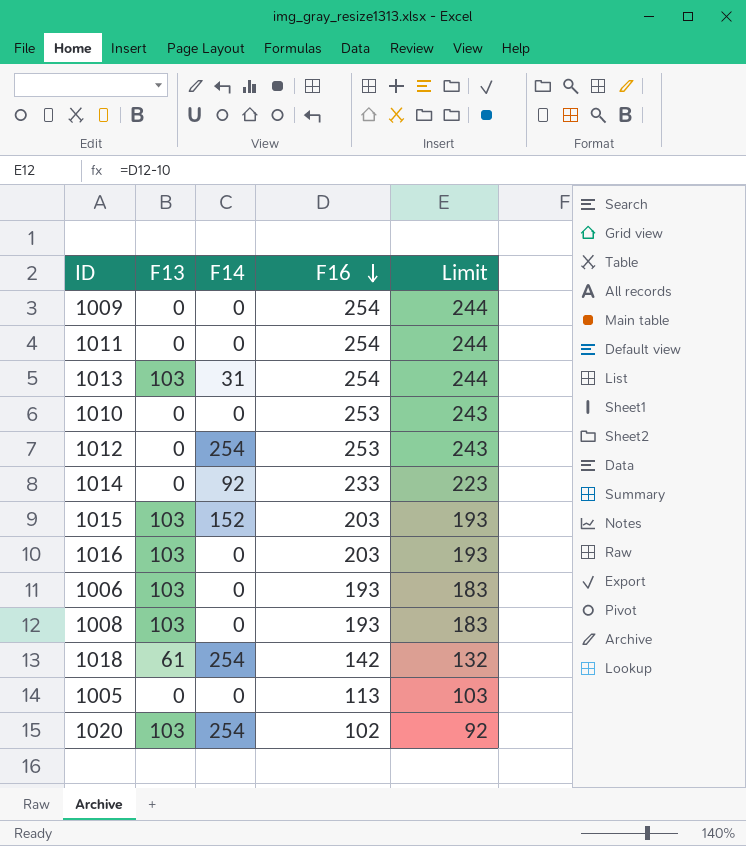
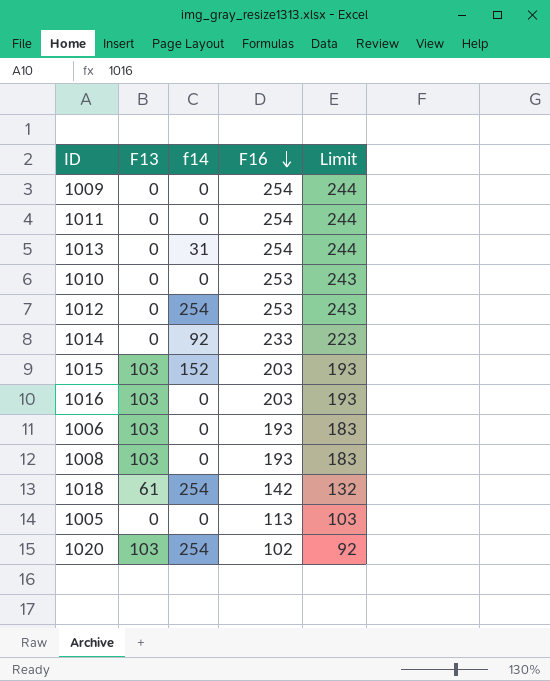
column name: F14 -> f14
1013 | F13: 103 -> 0

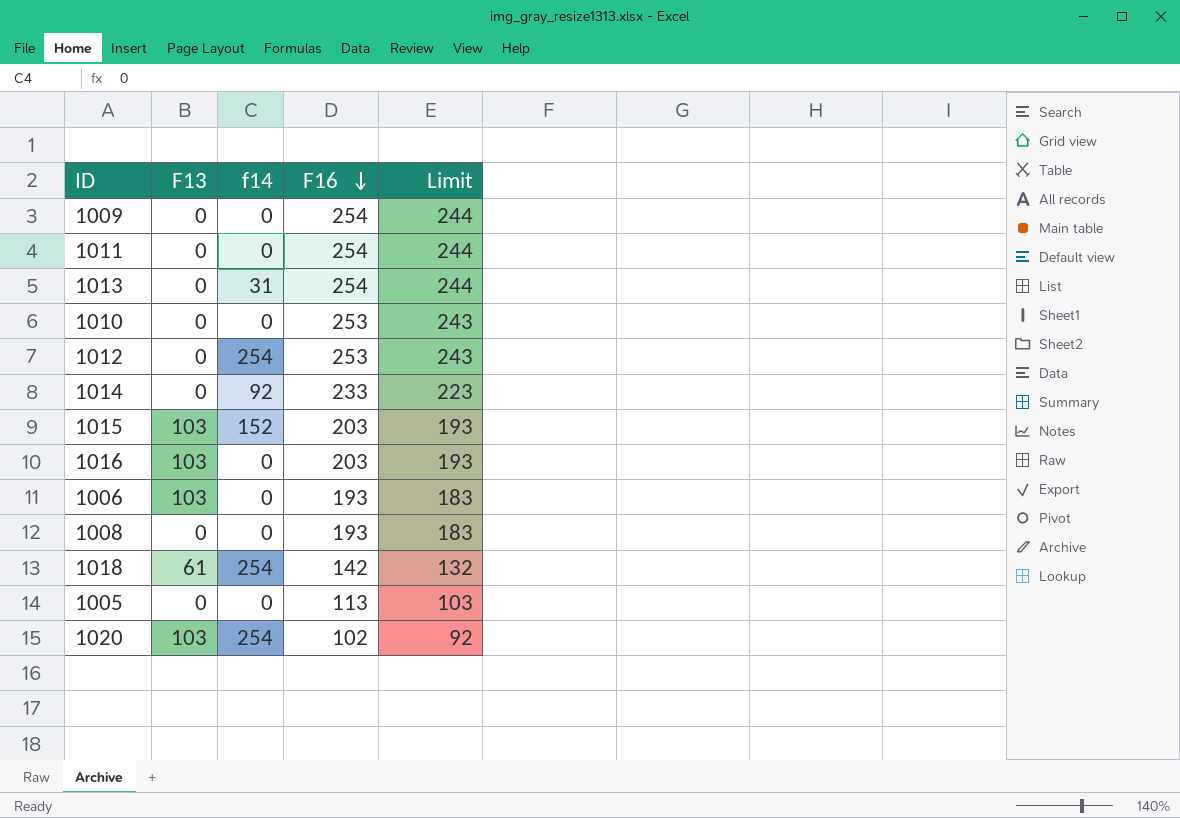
1008 | F13: 103 -> 0

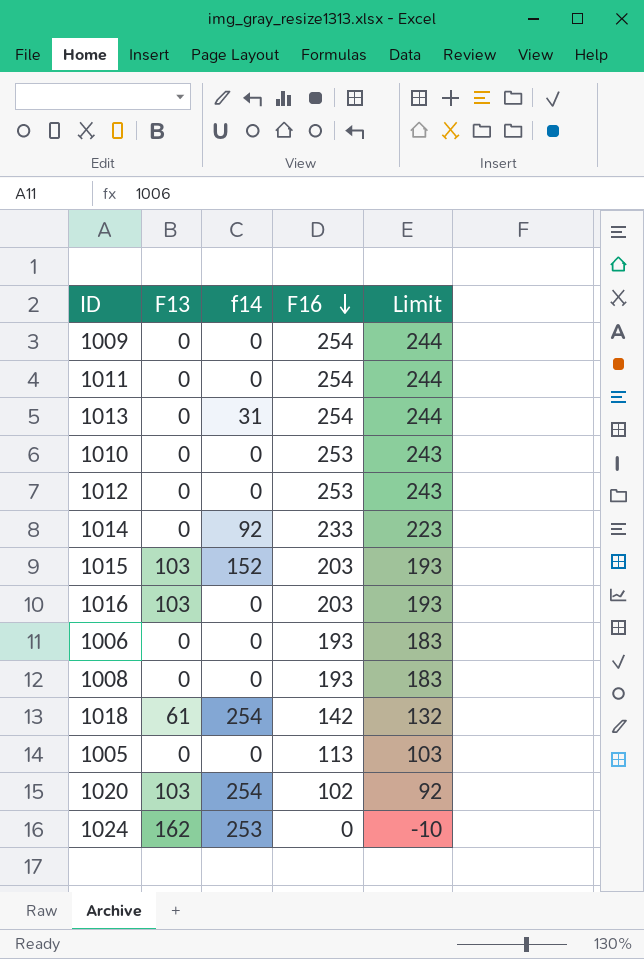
1012 | f14: 254 -> 0
1006 | F13: 103 -> 0
row 1024: none -> 162 | 253 | 0 | -10

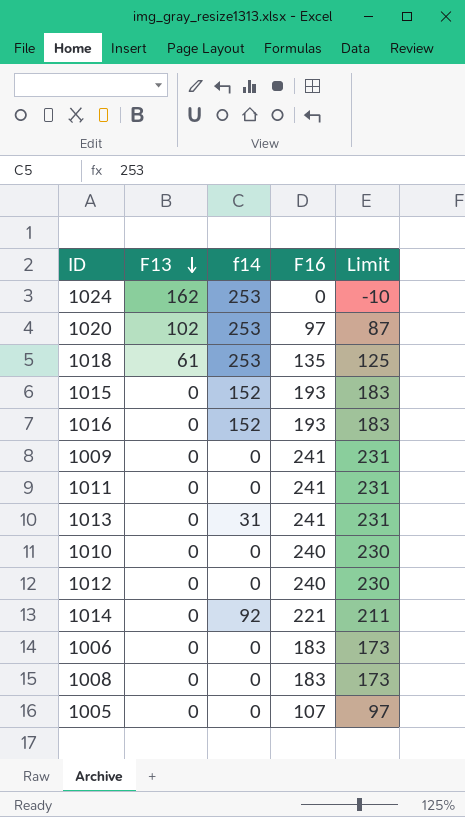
row order: F16 descending -> F13 descending
1020 | F13: 103 -> 102
1020 | f14: 254 -> 253
1020 | F16: 102 -> 97
1020 | Limit: 92 -> 87
1018 | f14: 254 -> 253
1018 | F16: 142 -> 135
1018 | Limit: 132 -> 125
1015 | F13: 103 -> 0
1015 | F16: 203 -> 193
1015 | Limit: 193 -> 183
1016 | F13: 103 -> 0
1016 | f14: 0 -> 152
1016 | F16: 203 -> 193
1016 | Limit: 193 -> 183
1009 | F16: 254 -> 241
1009 | Limit: 244 -> 231
1011 | F16: 254 -> 241
1011 | Limit: 244 -> 231
1013 | F16: 254 -> 241
1013 | Limit: 244 -> 231
1010 | F16: 253 -> 240
1010 | Limit: 243 -> 230
1012 | F16: 253 -> 240
1012 | Limit: 243 -> 230
1014 | F16: 233 -> 221
1014 | Limit: 223 -> 211
1006 | F16: 193 -> 183
1006 | Limit: 183 -> 173
1008 | F16: 193 -> 183
1008 | Limit: 183 -> 173
1005 | F16: 113 -> 107
1005 | Limit: 103 -> 97

